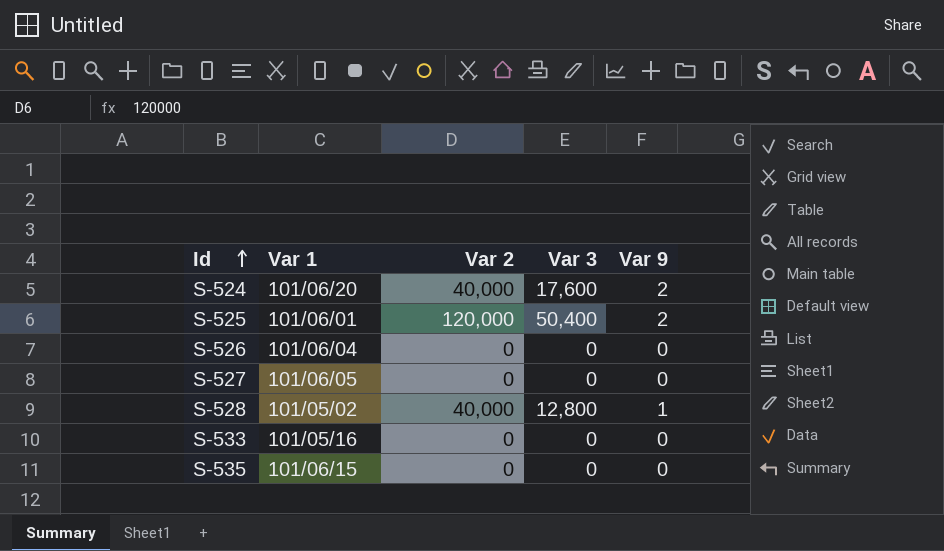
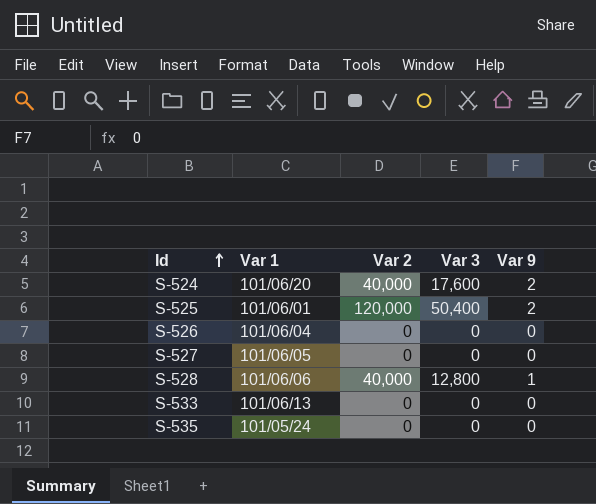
S-528 | Var 1: 101/05/02 -> 101/06/06
S-533 | Var 1: 101/05/16 -> 101/06/13
S-535 | Var 1: 101/06/15 -> 101/05/24

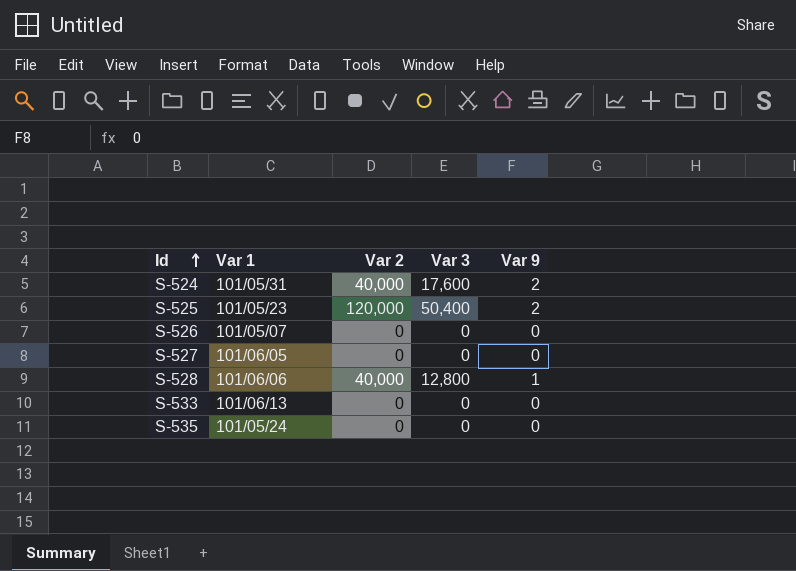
S-524 | Var 1: 101/06/20 -> 101/05/31
S-525 | Var 1: 101/06/01 -> 101/05/23
S-526 | Var 1: 101/06/04 -> 101/05/07

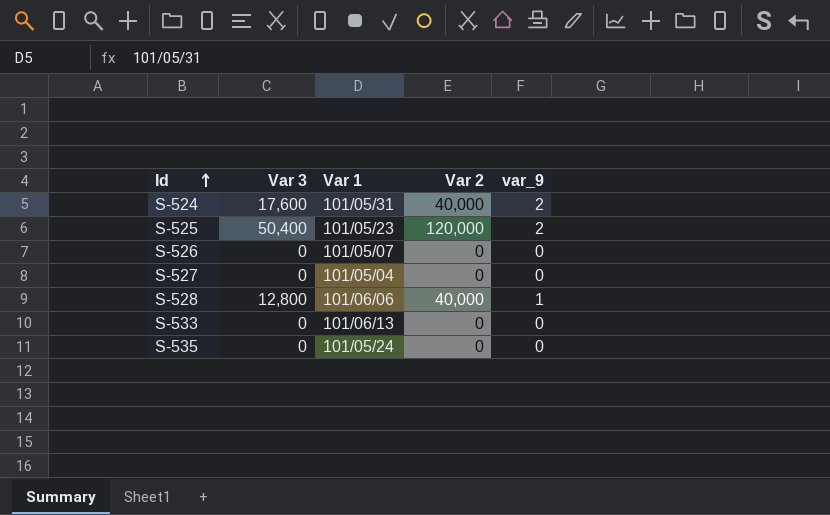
column Var 3 | position: 4 -> 2
column name: Var 9 -> var_9
S-527 | Var 1: 101/06/05 -> 101/05/04

